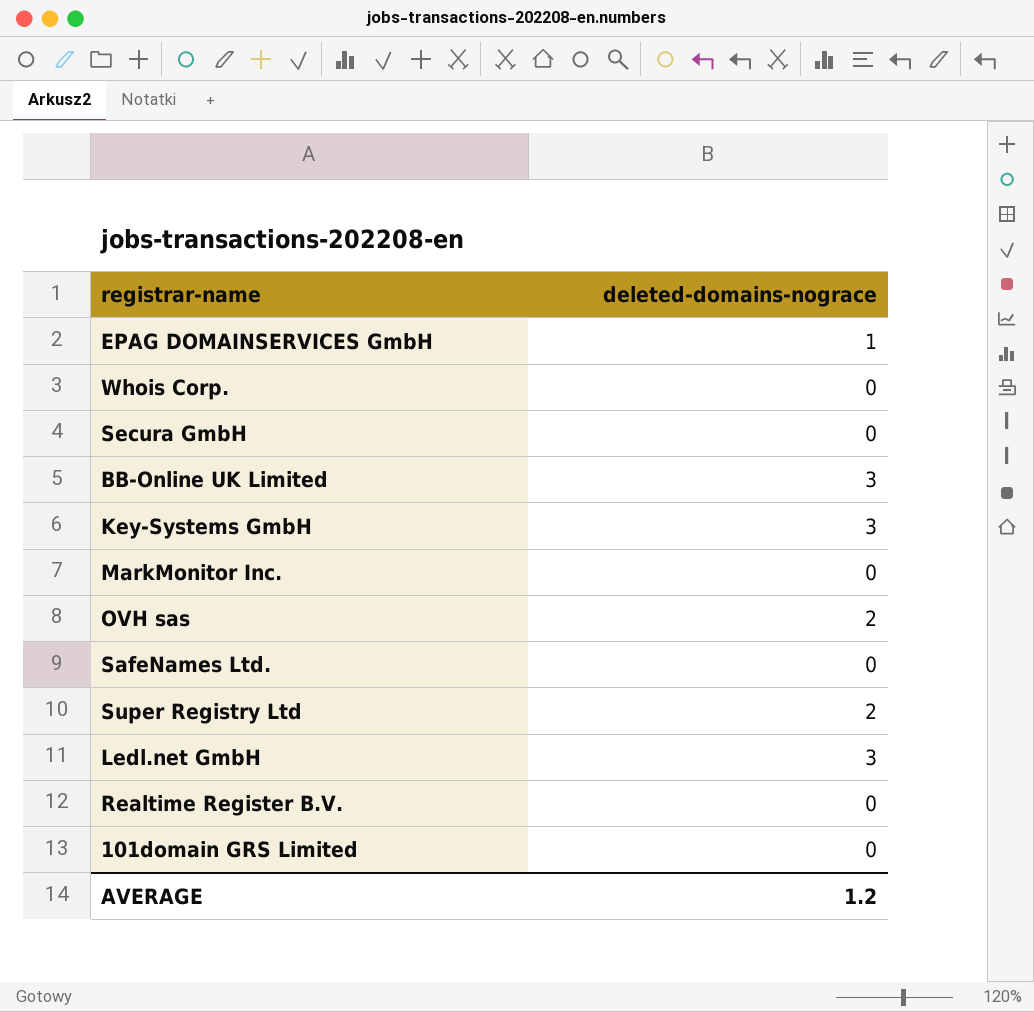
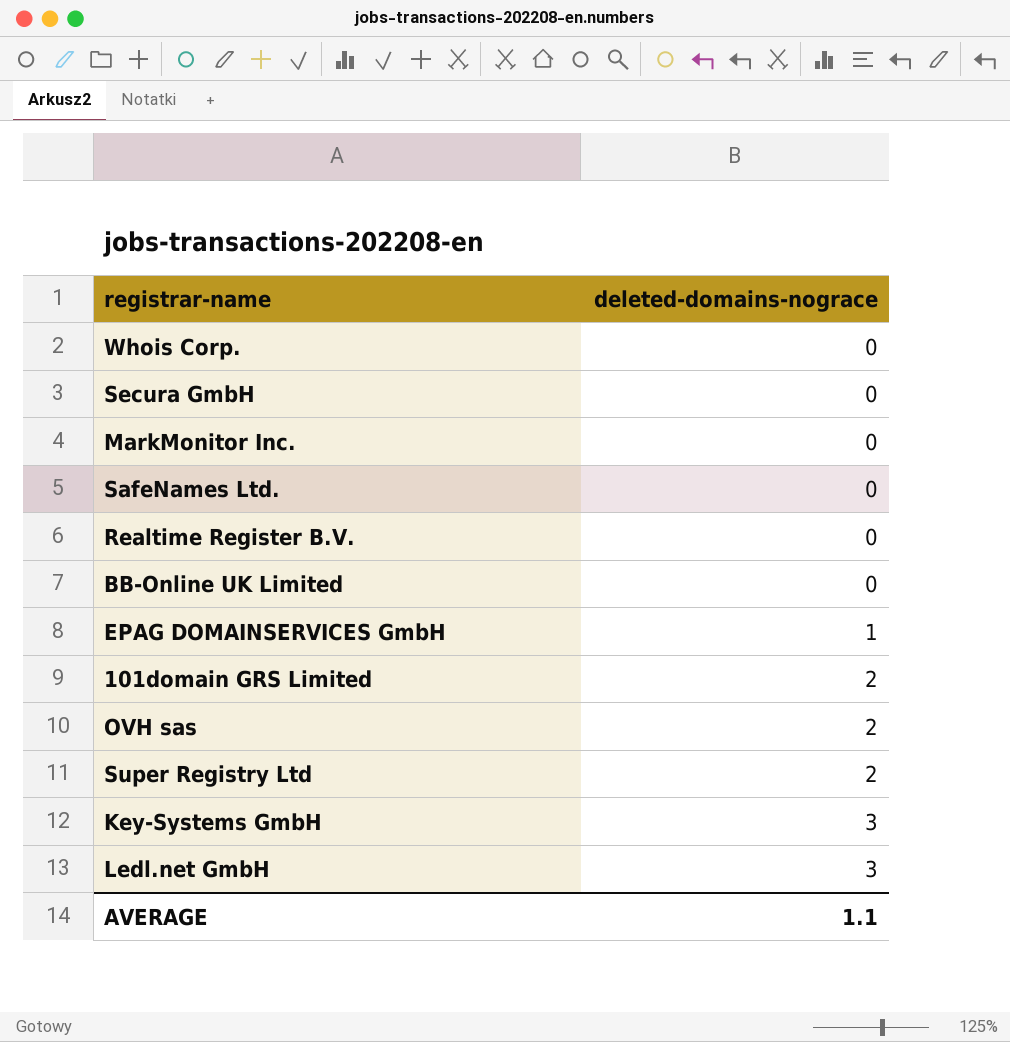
row order: none -> deleted-domains-nograce ascending
BB-Online UK Limited | deleted-domains-nograce: 3 -> 0
101domain GRS Limited | deleted-domains-nograce: 0 -> 2
AVERAGE | deleted-domains-nograce: 1.2 -> 1.1

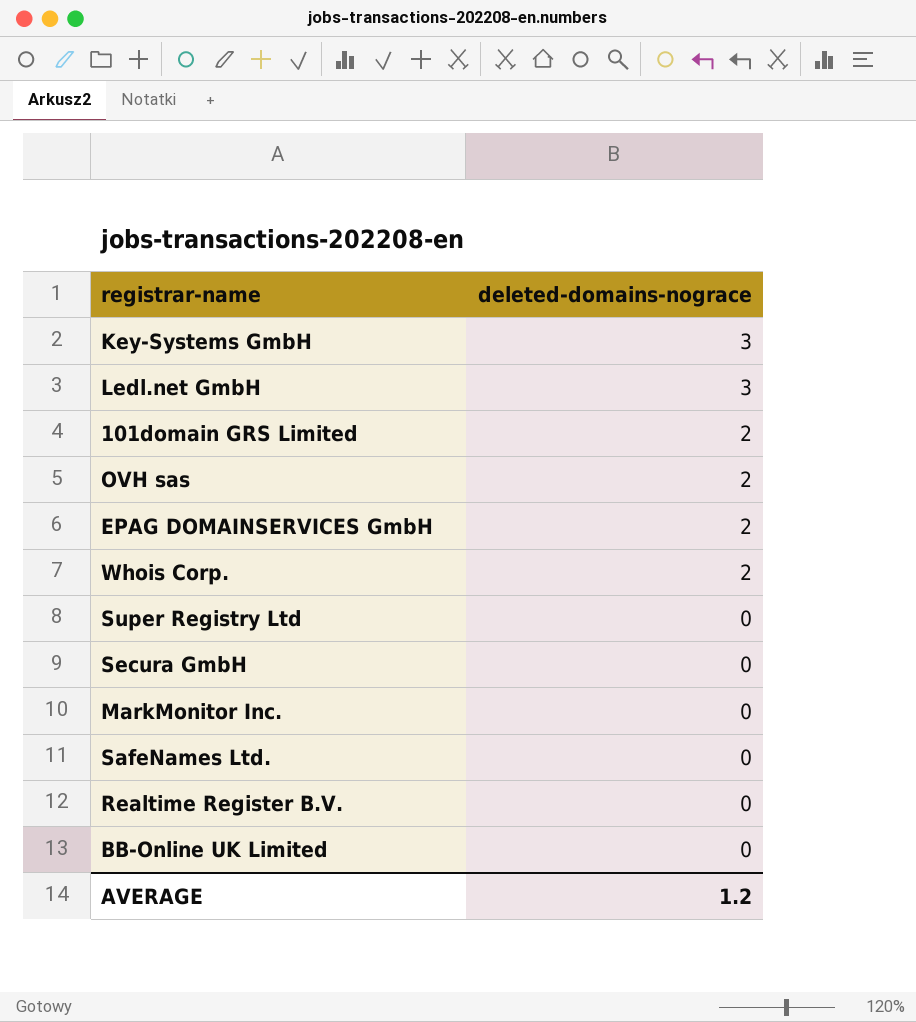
row order: deleted-domains-nograce ascending -> deleted-domains-nograce descending
EPAG DOMAINSERVICES GmbH | deleted-domains-nograce: 1 -> 2
Whois Corp. | deleted-domains-nograce: 0 -> 2
Super Registry Ltd | deleted-domains-nograce: 2 -> 0
AVERAGE | deleted-domains-nograce: 1.1 -> 1.2

